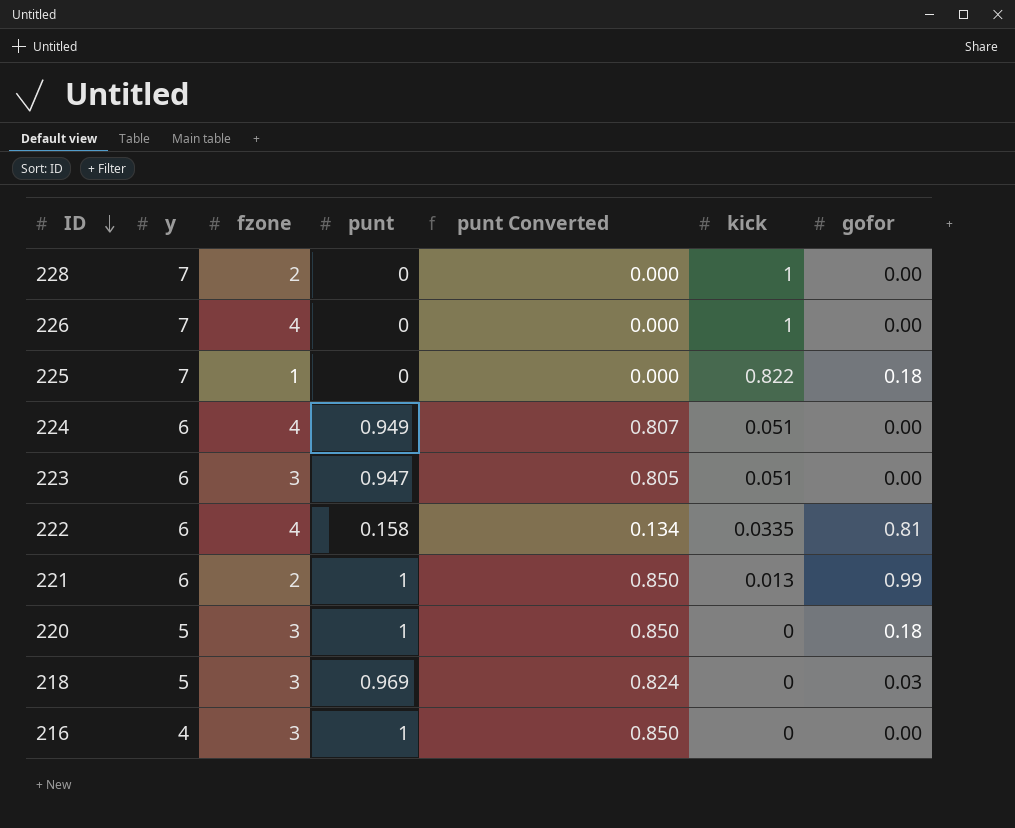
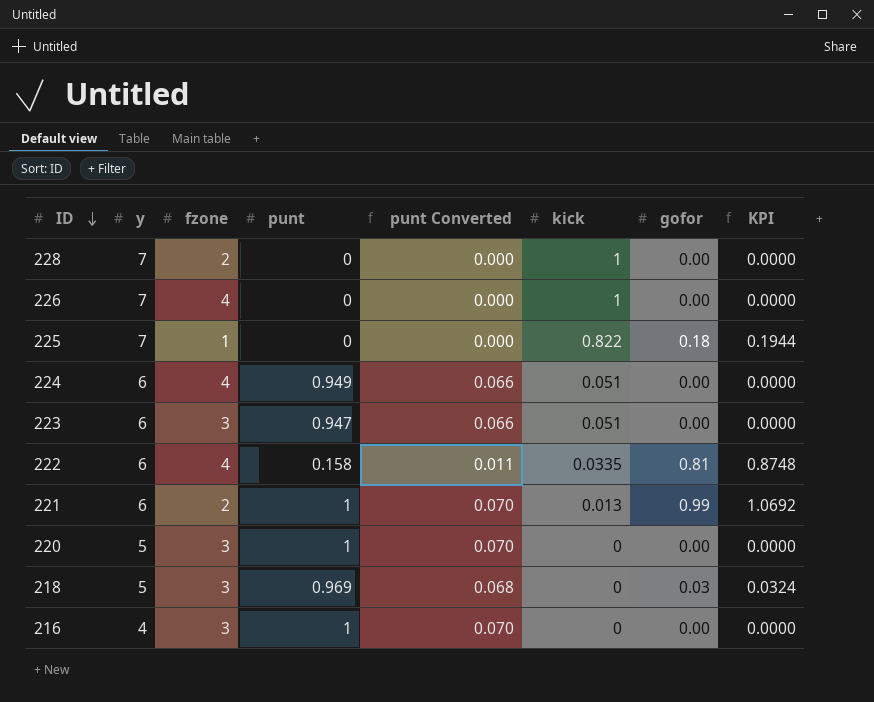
column punt Converted | formula: [punt] * 0.85 -> [punt] * 0.07
column KPI | formula: none -> [gofor] * 1.08
220 | gofor: 0.18 -> 0.00

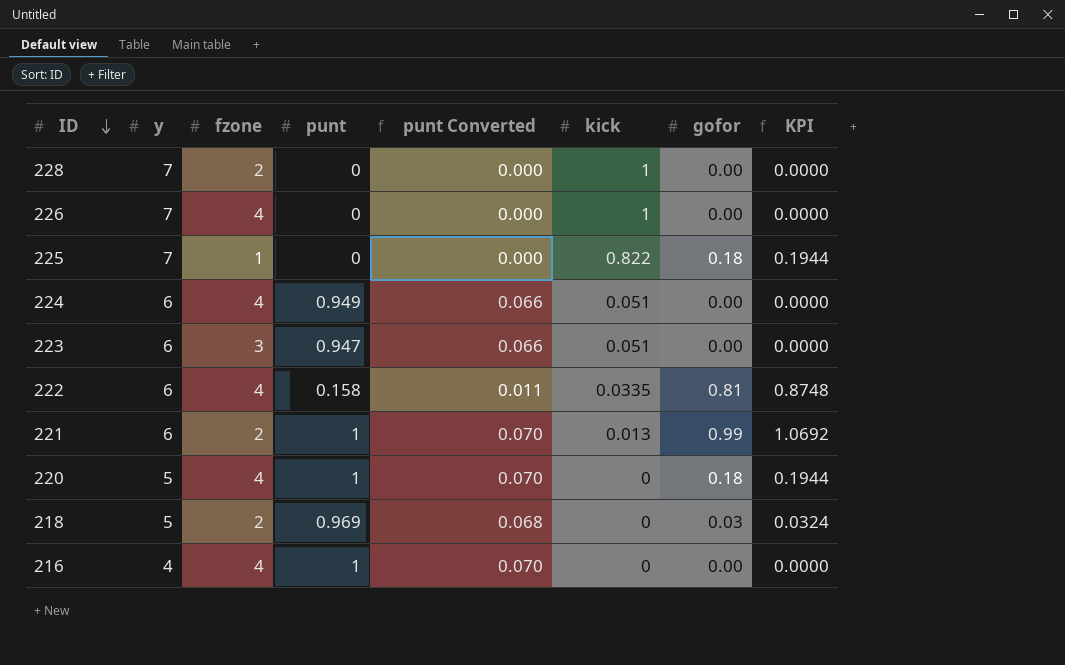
220 | fzone: 3 -> 4
220 | gofor: 0.00 -> 0.18
220 | KPI: 0.0000 -> 0.1944
218 | fzone: 3 -> 2
216 | fzone: 3 -> 4

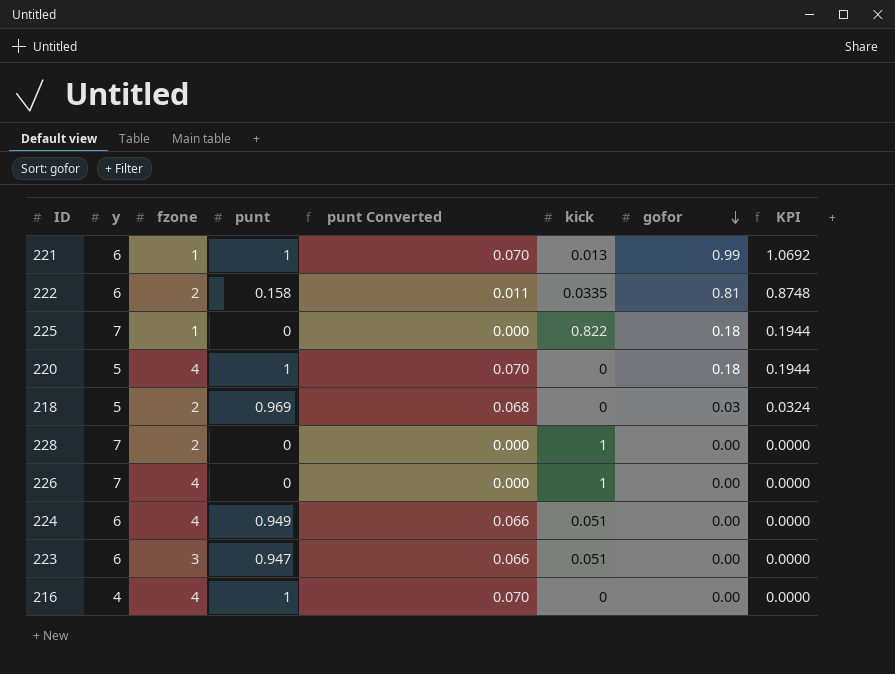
row order: ID descending -> gofor descending
221 | fzone: 2 -> 1
222 | fzone: 4 -> 2

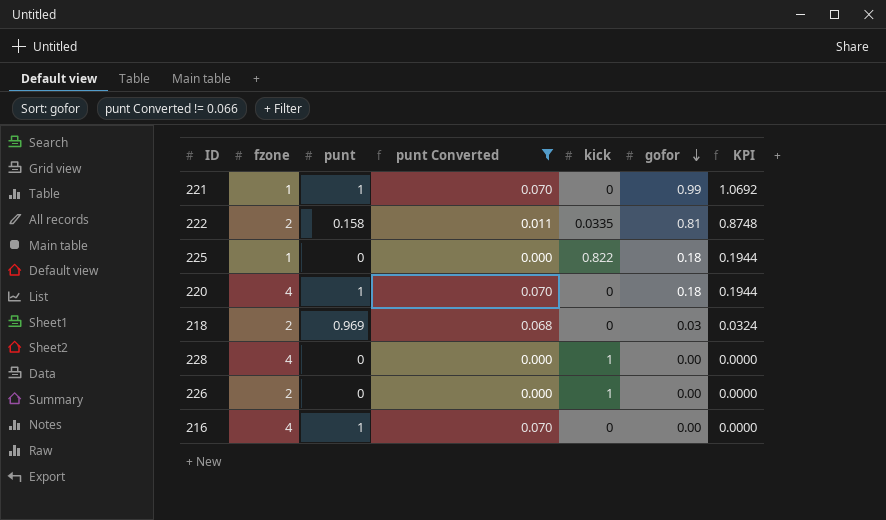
filter: none -> punt Converted != 0.066
column y | position: 2 -> none
221 | kick: 0.013 -> 0
228 | fzone: 2 -> 4
226 | fzone: 4 -> 2

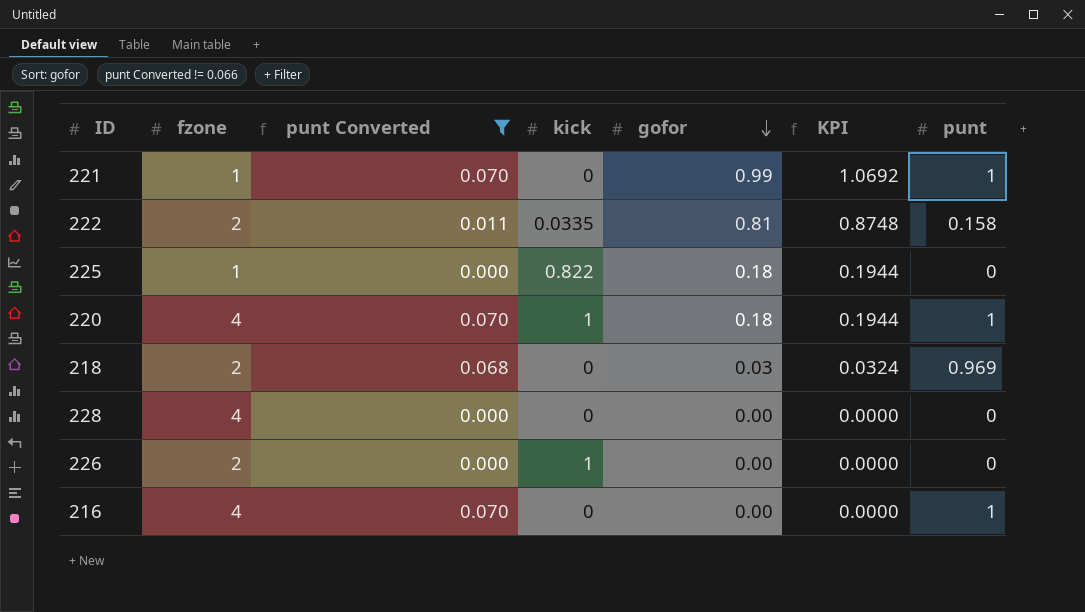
column punt | position: 3 -> 7
220 | kick: 0 -> 1
228 | kick: 1 -> 0

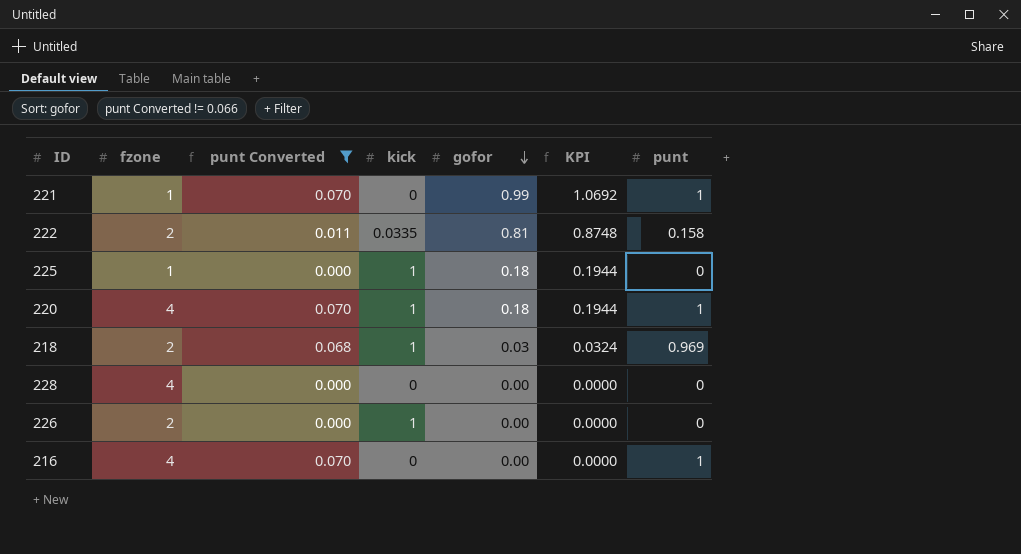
225 | kick: 0.822 -> 1
218 | kick: 0 -> 1

